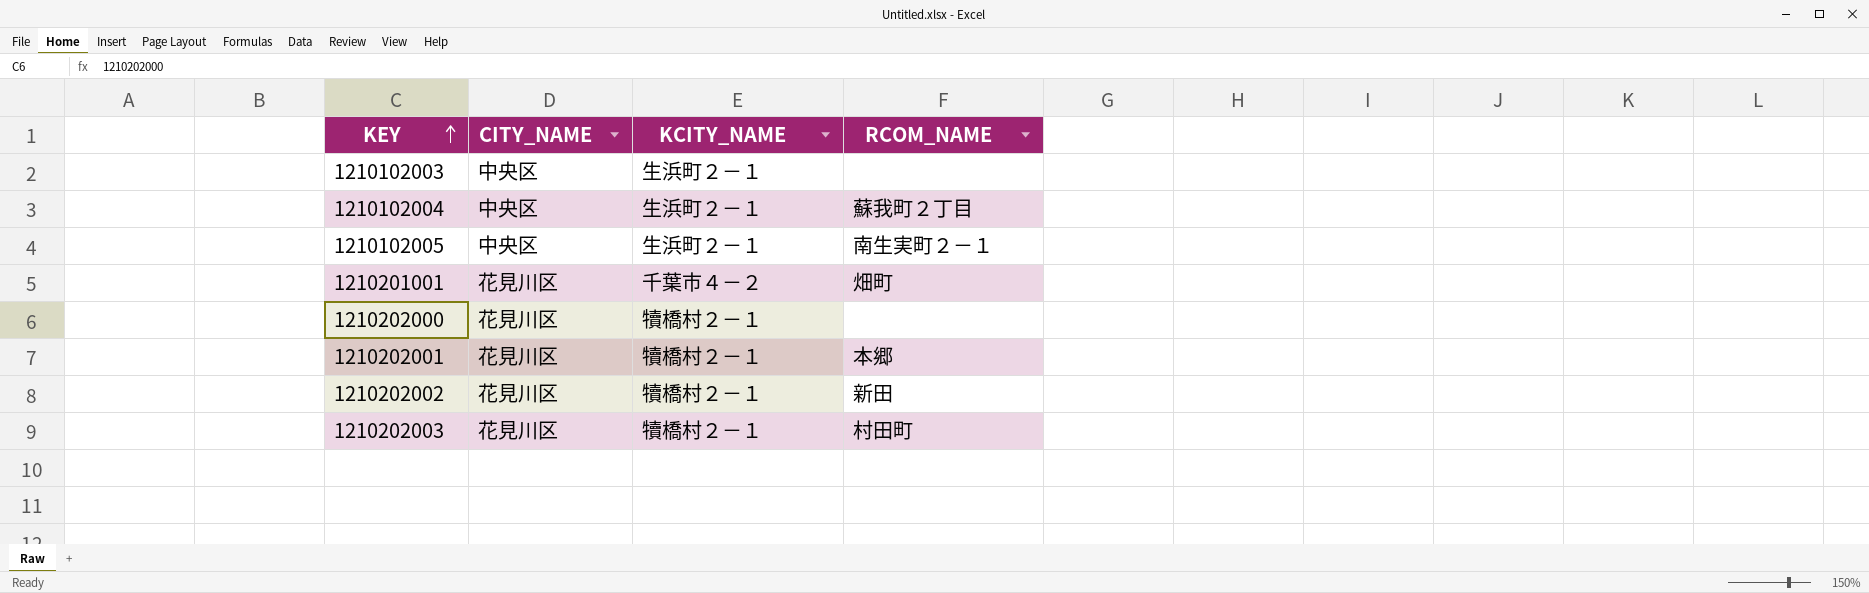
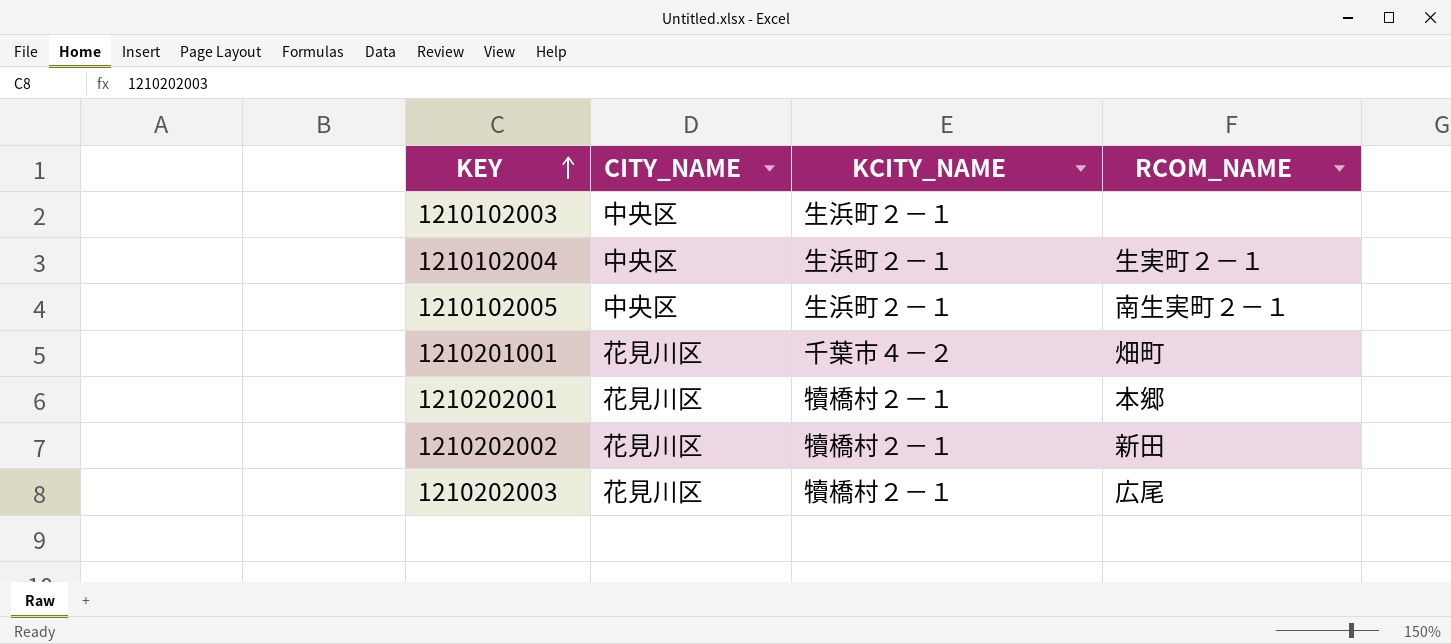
row 1210202000: 花見川区 | 犢橋村２－１ | none -> none
1210102004 | RCOM_NAME: 蘇我町２丁目 -> 生実町２－１
1210202003 | RCOM_NAME: 村田町 -> 広尾

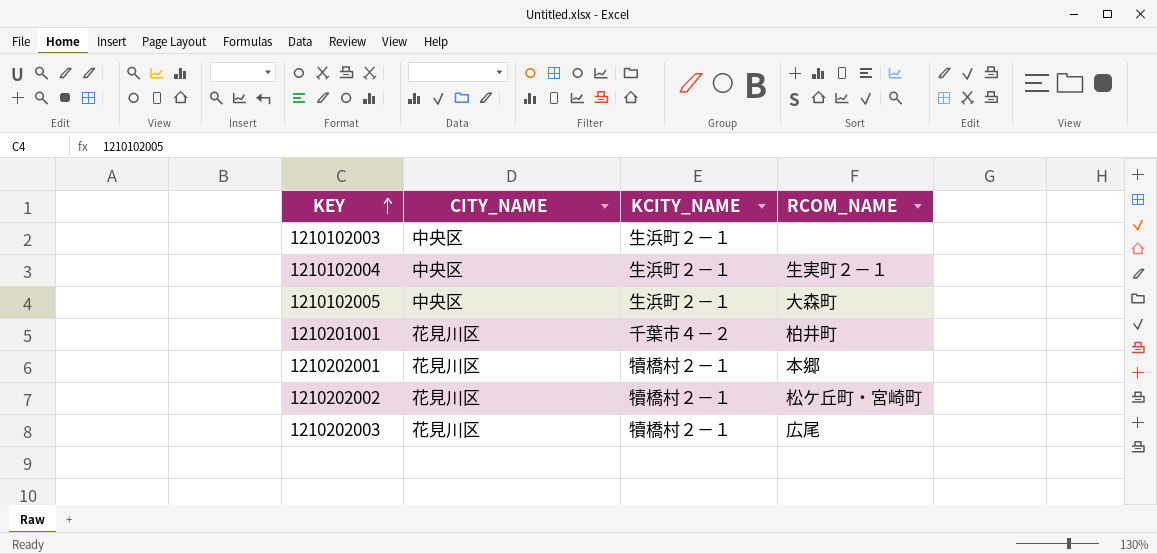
1210102005 | RCOM_NAME: 南生実町２－１ -> 大森町
1210201001 | RCOM_NAME: 畑町 -> 柏井町
1210202002 | RCOM_NAME: 新田 -> 松ケ丘町・宮崎町

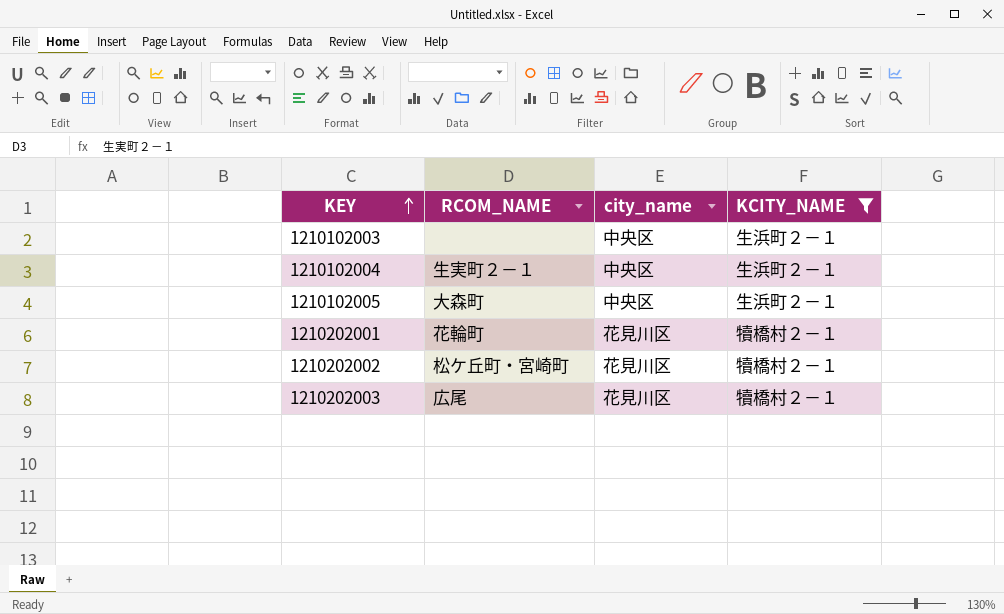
filter: none -> KCITY_NAME != 千葉市４－２
column RCOM_NAME | position: 4 -> 2
column name: CITY_NAME -> city_name
1210202001 | RCOM_NAME: 本郷 -> 花輪町

